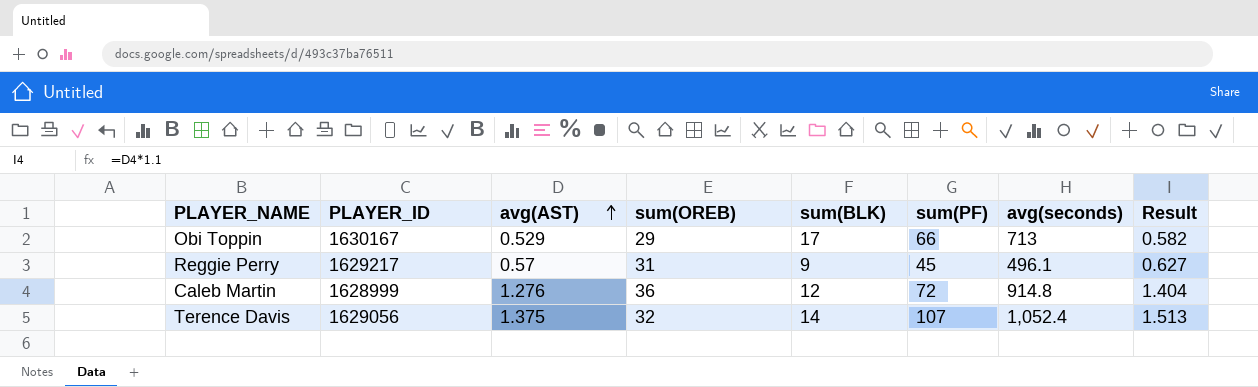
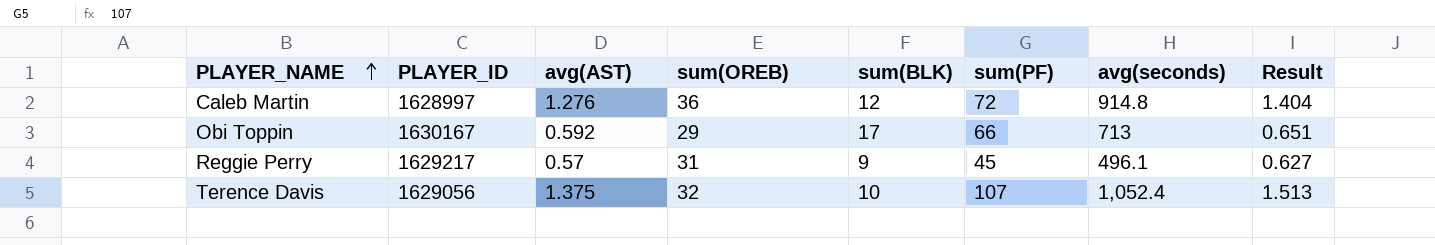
row order: avg(AST) ascending -> PLAYER_NAME ascending
Caleb Martin | PLAYER_ID: 1628999 -> 1628997
Obi Toppin | avg(AST): 0.529 -> 0.592
Obi Toppin | Result: 0.582 -> 0.651
Terence Davis | sum(BLK): 14 -> 10

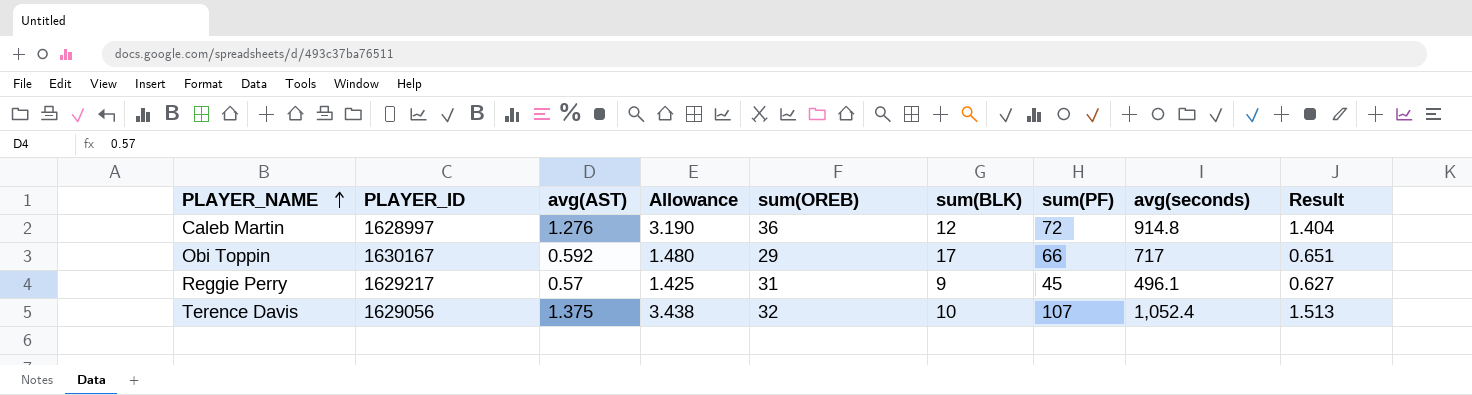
column Allowance | formula: none -> [avg(AST)] * 2.5
Obi Toppin | avg(seconds): 713 -> 717

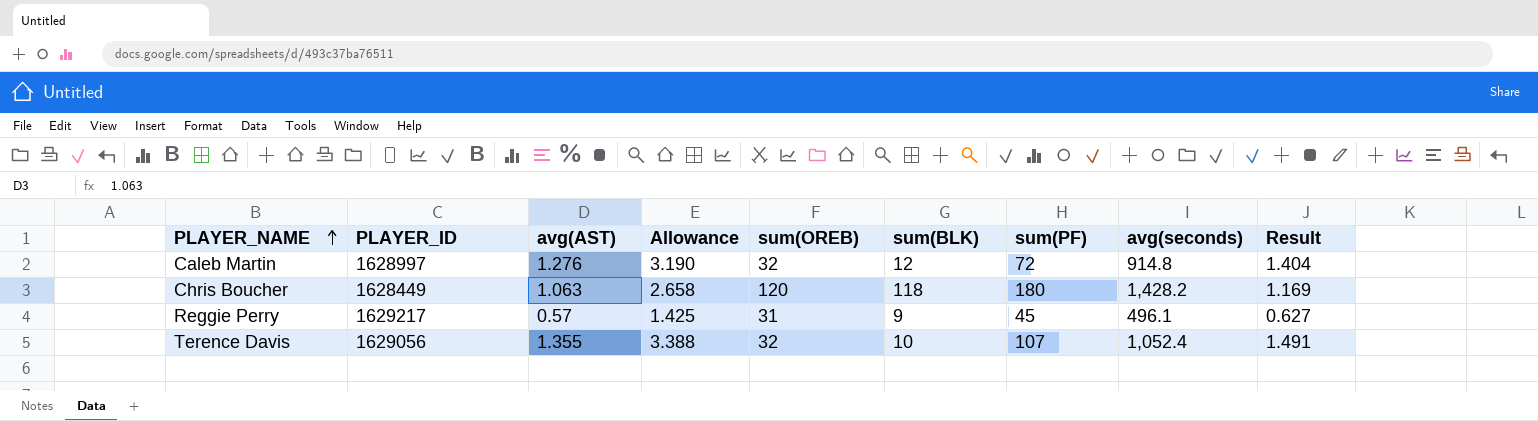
row Obi Toppin: 1630167 | 0.592 | 1.480 | 29 | 17 | 66 | 717 | 0.651 -> none
Caleb Martin | sum(OREB): 36 -> 32
row Chris Boucher: none -> 1628449 | 1.063 | 2.658 | 120 | 118 | 180 | 1,428.2 | 1.169
Terence Davis | avg(AST): 1.375 -> 1.355
Terence Davis | Allowance: 3.438 -> 3.388
Terence Davis | Result: 1.513 -> 1.491

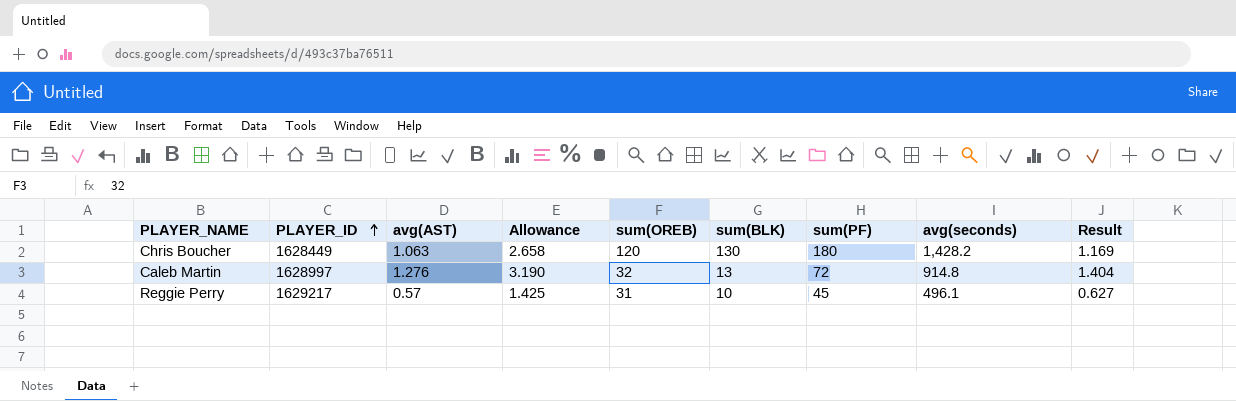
row order: PLAYER_NAME ascending -> PLAYER_ID ascending
row Terence Davis: 1629056 | 1.355 | 3.388 | 32 | 10 | 107 | 1,052.4 | 1.491 -> none
Chris Boucher | sum(BLK): 118 -> 130
Caleb Martin | sum(BLK): 12 -> 13
Reggie Perry | sum(BLK): 9 -> 10

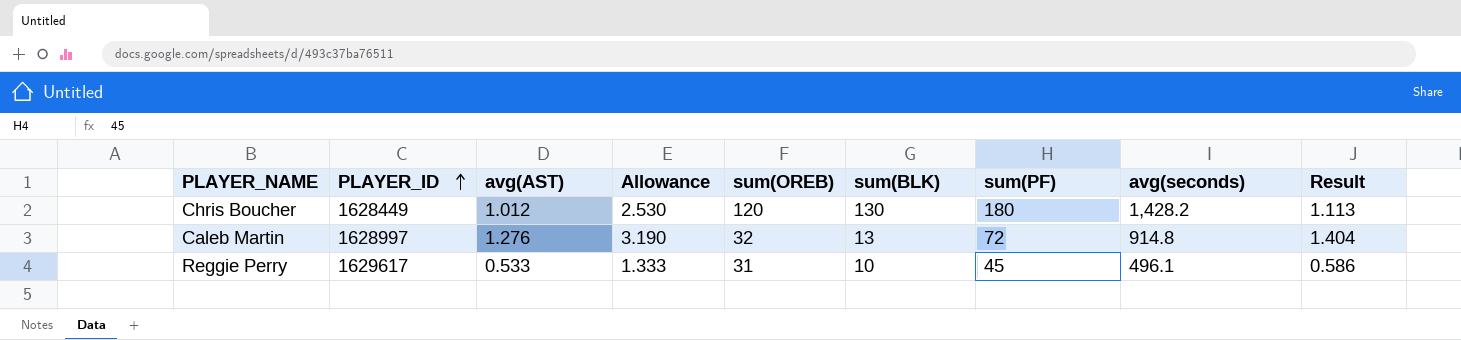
Chris Boucher | avg(AST): 1.063 -> 1.012
Chris Boucher | Allowance: 2.658 -> 2.530
Chris Boucher | Result: 1.169 -> 1.113
Reggie Perry | PLAYER_ID: 1629217 -> 1629617
Reggie Perry | avg(AST): 0.57 -> 0.533
Reggie Perry | Allowance: 1.425 -> 1.333
Reggie Perry | Result: 0.627 -> 0.586

